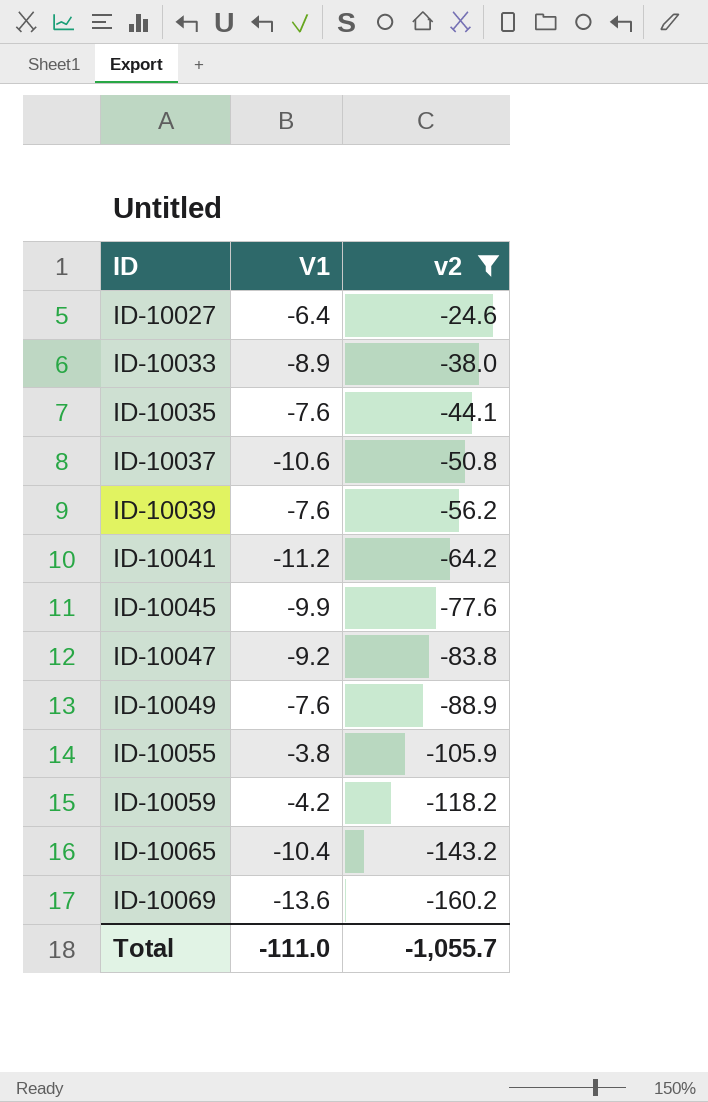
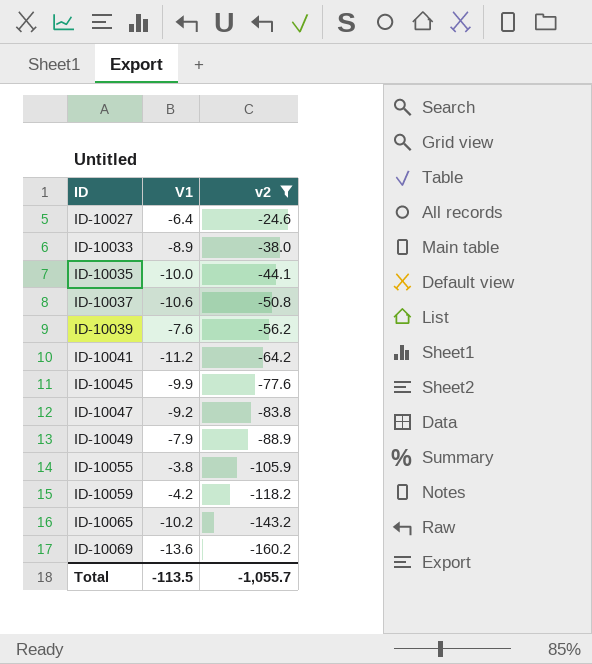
ID-10035 | V1: -7.6 -> -10.0
ID-10049 | V1: -7.6 -> -7.9
ID-10065 | V1: -10.4 -> -10.2
Total | V1: -111.0 -> -113.5

